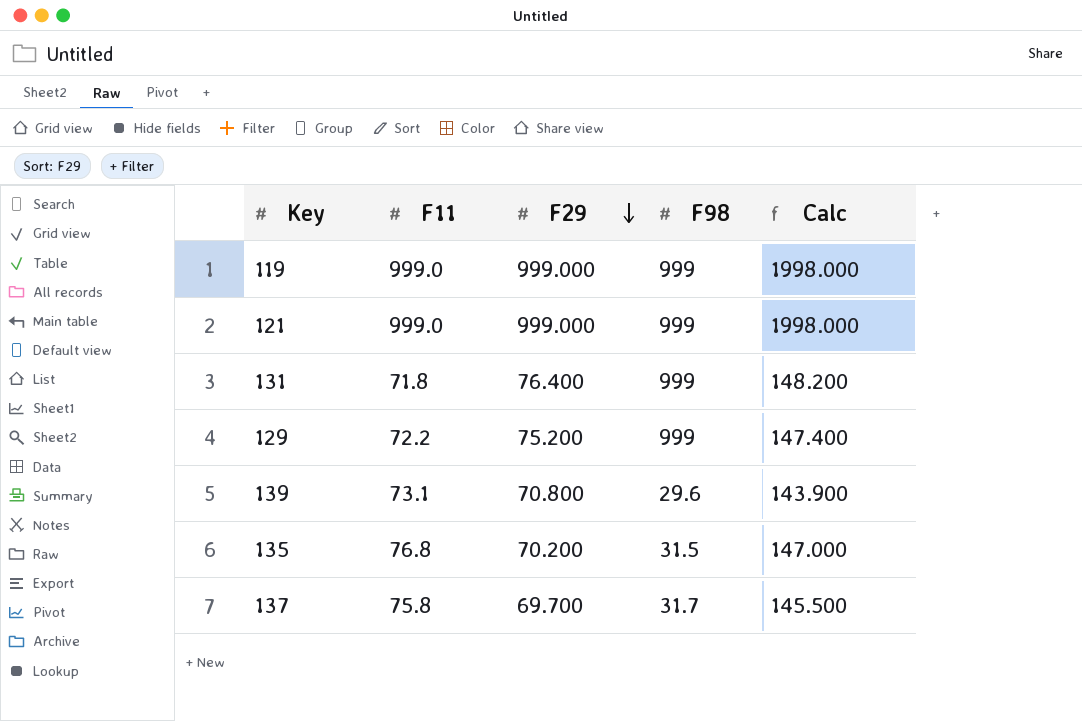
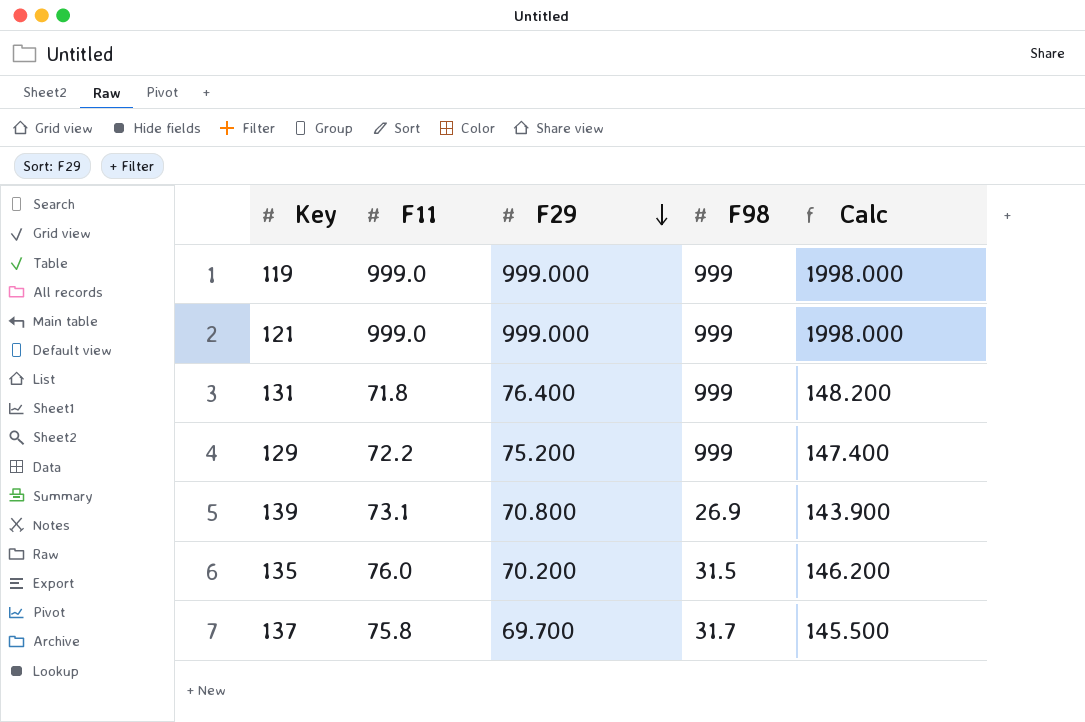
139 | F98: 29.6 -> 26.9
135 | F11: 76.8 -> 76.0
135 | Calc: 147.000 -> 146.200

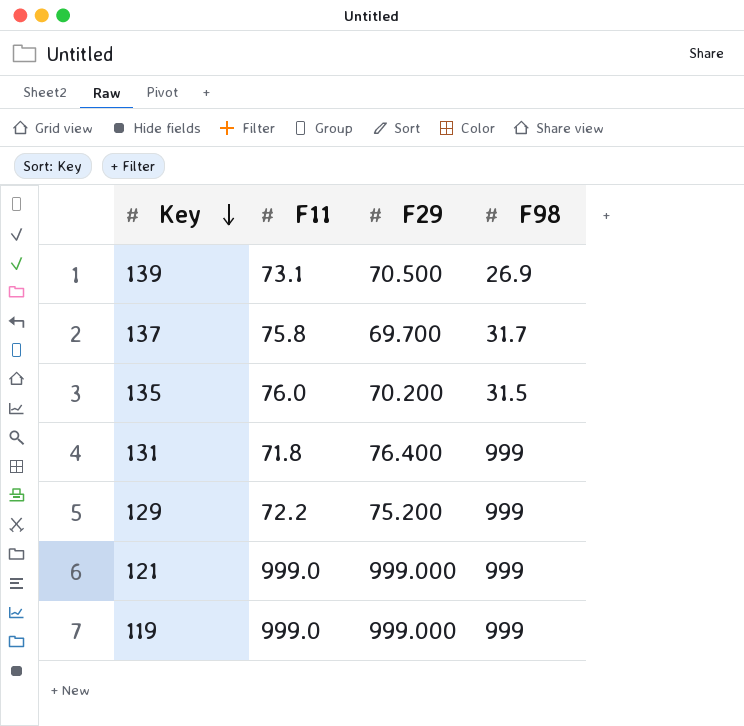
row order: F29 descending -> Key descending
column Calc | formula: [F11] + [F29] -> none
139 | F29: 70.800 -> 70.500

